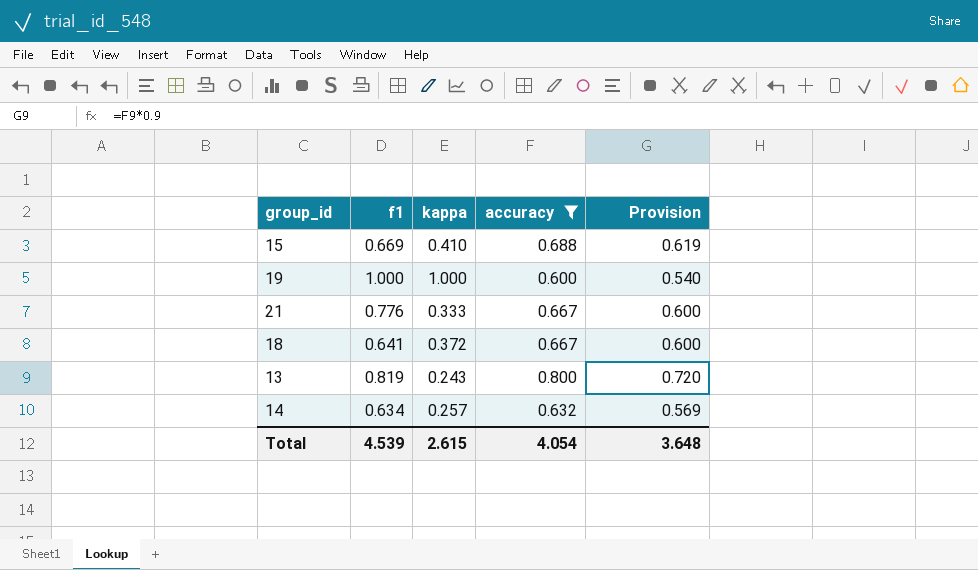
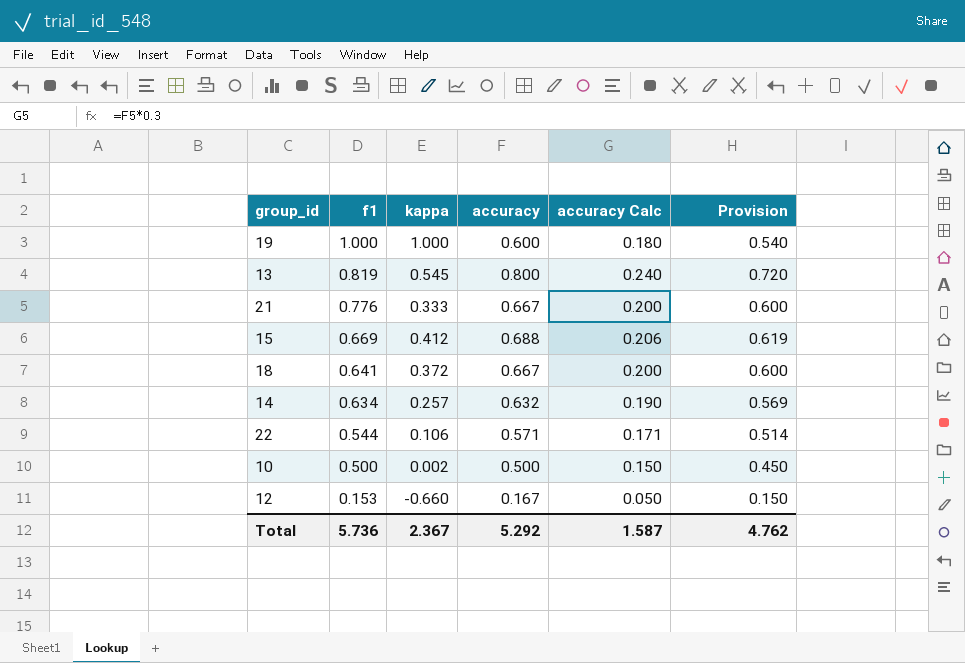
filter: accuracy >= 0.600 -> none
row order: none -> f1 descending
column accuracy Calc | formula: none -> [accuracy] * 0.3
13 | kappa: 0.243 -> 0.545
15 | kappa: 0.410 -> 0.412
Total | f1: 4.539 -> 5.736
Total | kappa: 2.615 -> 2.367
Total | accuracy: 4.054 -> 5.292
Total | Provision: 3.648 -> 4.762

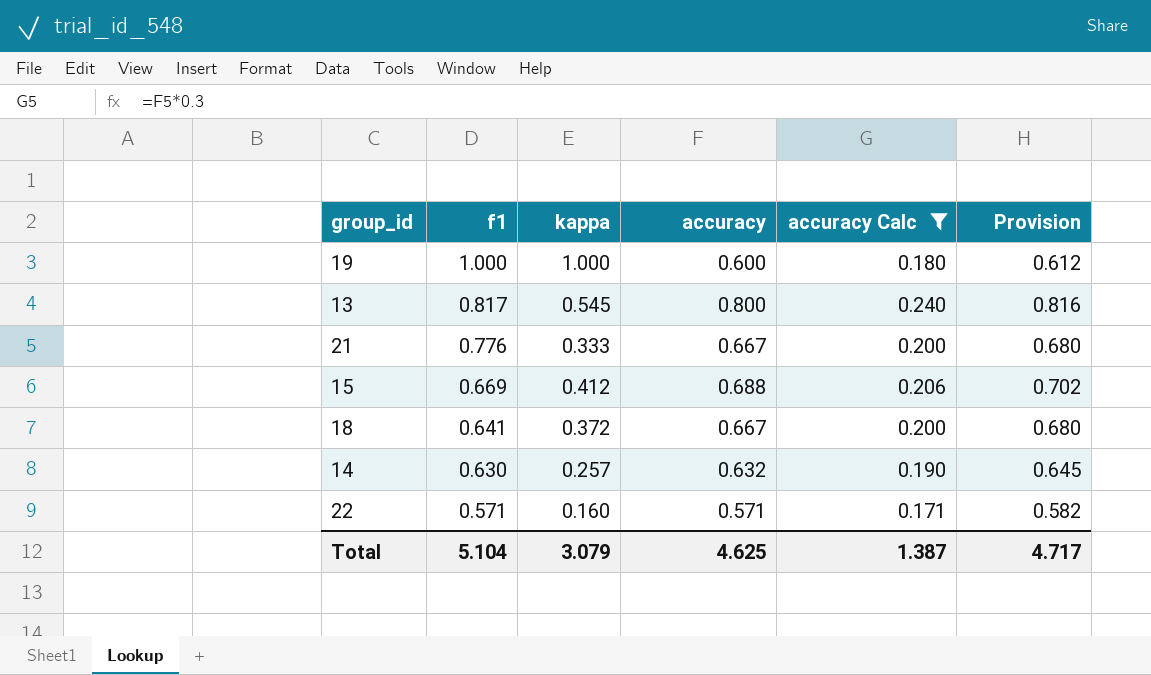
filter: none -> accuracy Calc >= 0.171
column Provision | formula: [accuracy] * 0.9 -> [accuracy] * 1.02
13 | f1: 0.819 -> 0.817
14 | f1: 0.634 -> 0.630
22 | f1: 0.544 -> 0.571
22 | kappa: 0.106 -> 0.160
Total | f1: 5.736 -> 5.104
Total | kappa: 2.367 -> 3.079
Total | accuracy: 5.292 -> 4.625
Total | accuracy Calc: 1.587 -> 1.387
Total | Provision: 4.762 -> 4.717

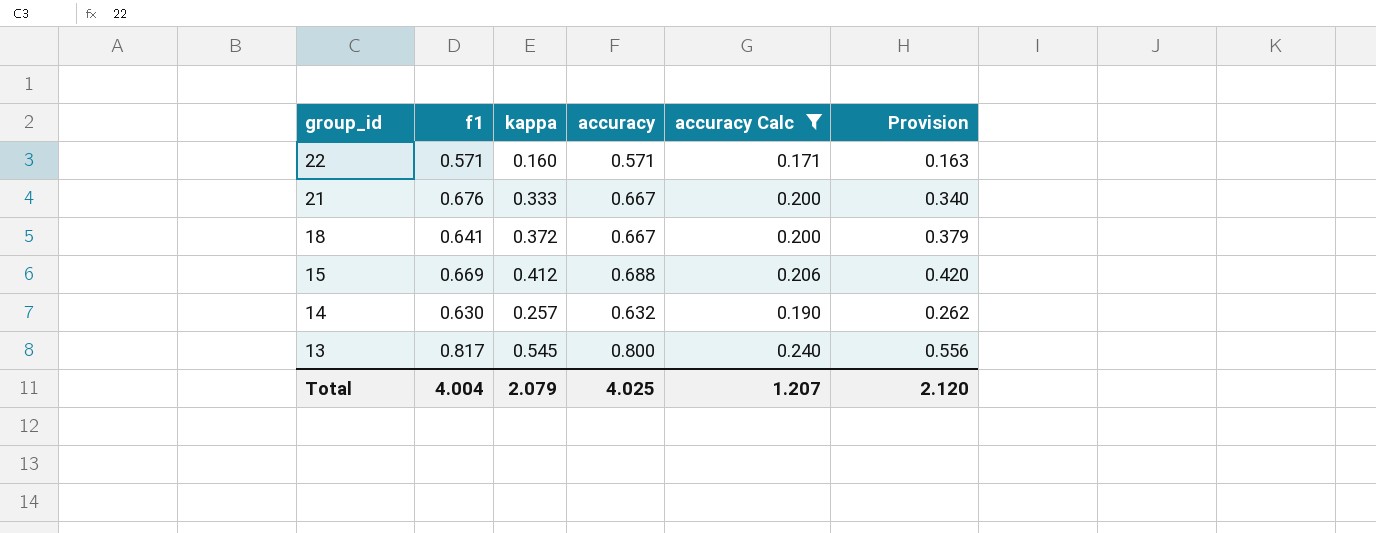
row order: f1 descending -> group_id descending
column Provision | formula: [accuracy] * 1.02 -> [kappa] * 1.02
row 19: 1.000 | 1.000 | 0.600 | 0.180 | 0.612 -> none
21 | f1: 0.776 -> 0.676
Total | f1: 5.104 -> 4.004
Total | kappa: 3.079 -> 2.079
Total | accuracy: 4.625 -> 4.025
Total | accuracy Calc: 1.387 -> 1.207
Total | Provision: 4.717 -> 2.120

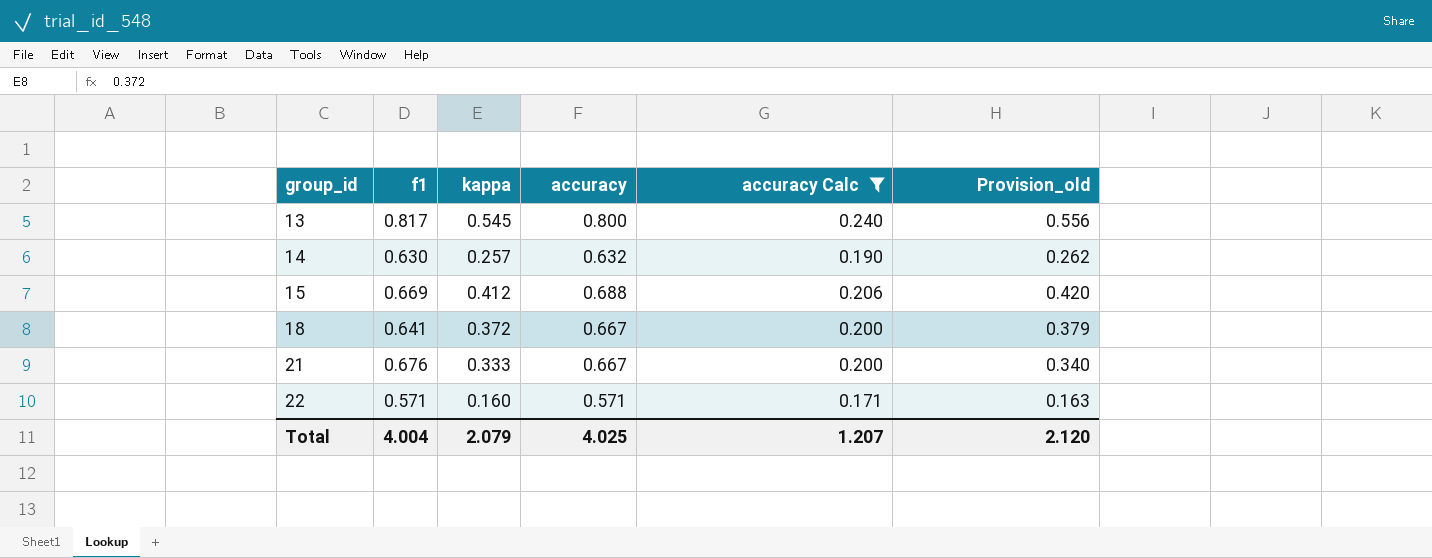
row order: group_id descending -> group_id ascending
column name: Provision -> Provision_old

